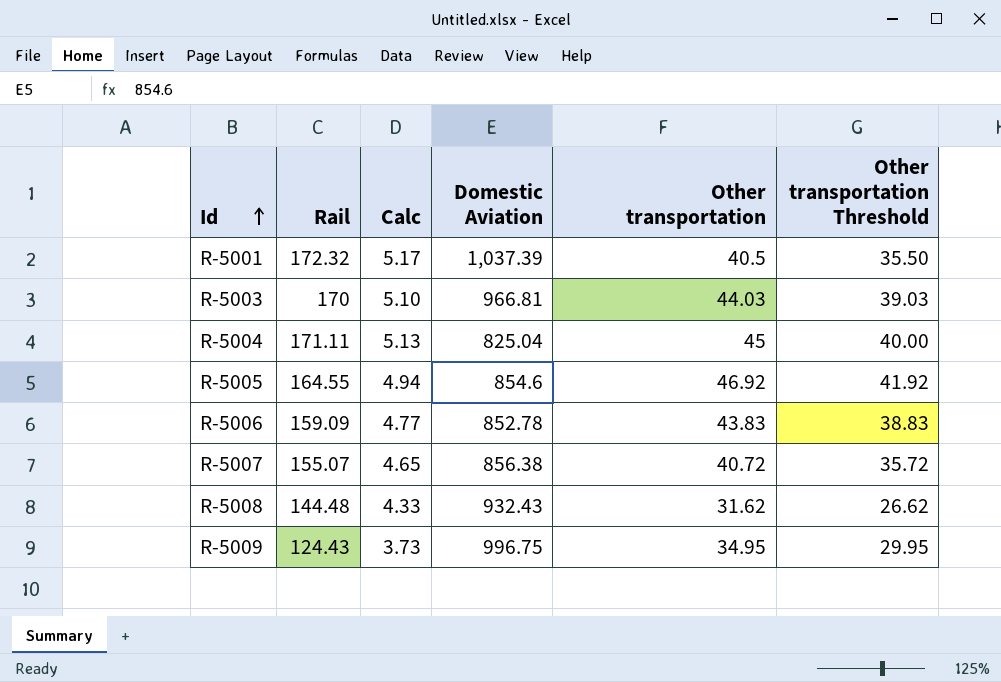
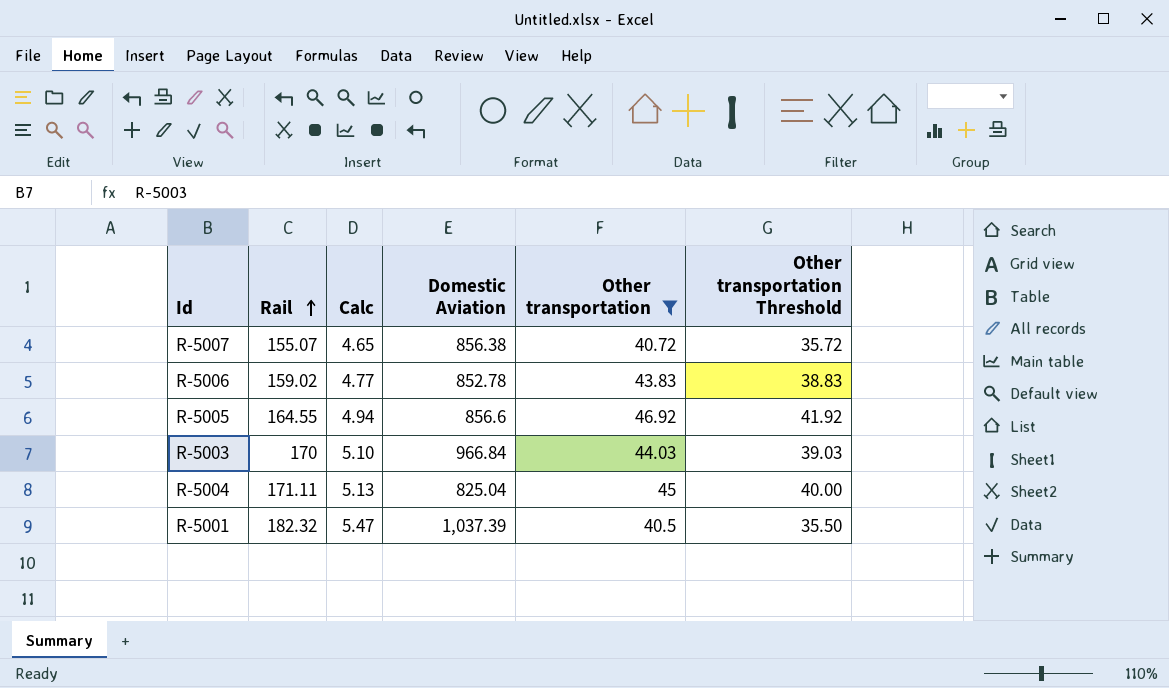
filter: none -> Other transportation >= 40.5
row order: Id ascending -> Rail ascending
R-5006 | Rail: 159.09 -> 159.02
R-5005 | Domestic Aviation: 854.6 -> 856.6
R-5003 | Domestic Aviation: 966.81 -> 966.84
R-5001 | Rail: 172.32 -> 182.32
R-5001 | Calc: 5.17 -> 5.47

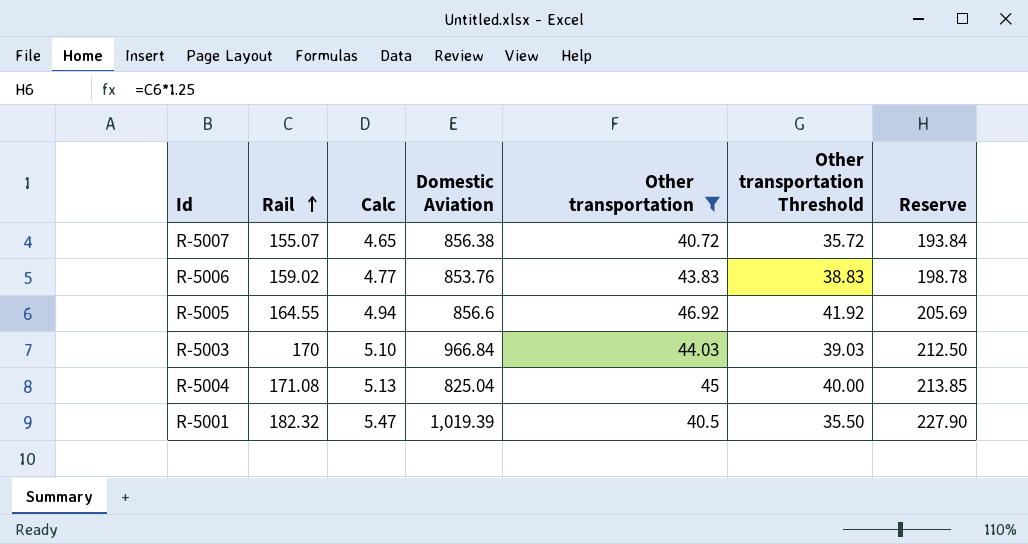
column Reserve | formula: none -> [Rail] * 1.25
R-5006 | Domestic Aviation: 852.78 -> 853.76
R-5004 | Rail: 171.11 -> 171.08
R-5001 | Domestic Aviation: 1,037.39 -> 1,019.39

